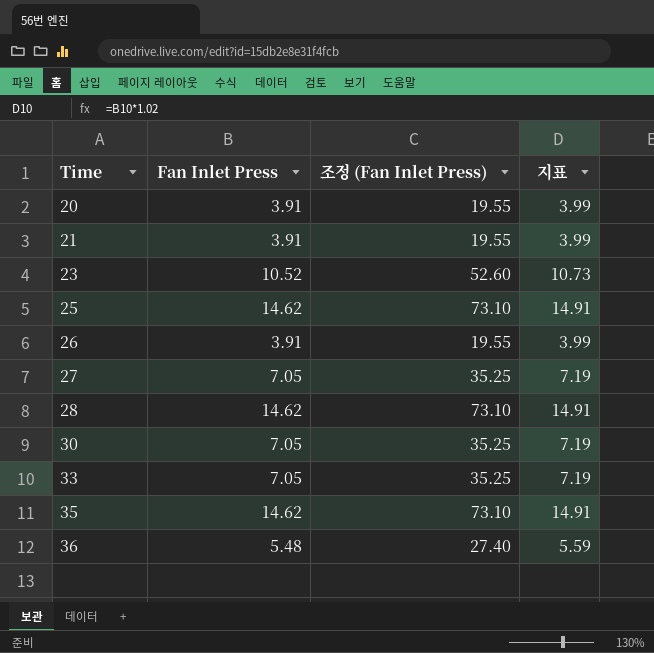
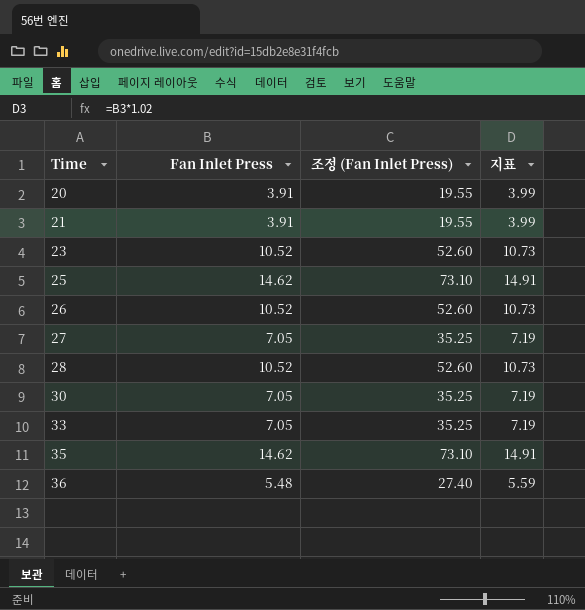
26 | Fan Inlet Press: 3.91 -> 10.52
26 | 조정 (Fan Inlet Press): 19.55 -> 52.60
26 | 지표: 3.99 -> 10.73
28 | Fan Inlet Press: 14.62 -> 10.52
28 | 조정 (Fan Inlet Press): 73.10 -> 52.60
28 | 지표: 14.91 -> 10.73

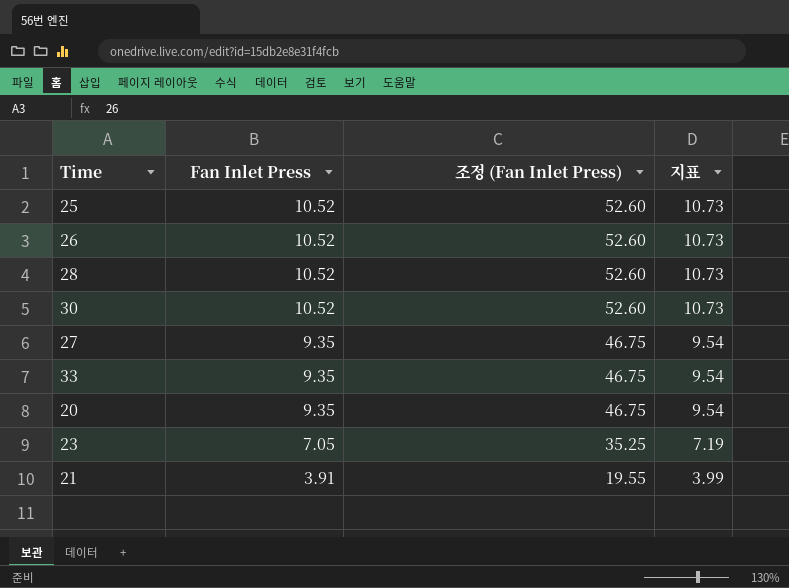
row order: Time ascending -> Fan Inlet Press descending
row 35: 14.62 | 73.10 | 14.91 -> none
row 36: 5.48 | 27.40 | 5.59 -> none
25 | Fan Inlet Press: 14.62 -> 10.52
25 | 조정 (Fan Inlet Press): 73.10 -> 52.60
25 | 지표: 14.91 -> 10.73
30 | Fan Inlet Press: 7.05 -> 10.52
30 | 조정 (Fan Inlet Press): 35.25 -> 52.60
30 | 지표: 7.19 -> 10.73
27 | Fan Inlet Press: 7.05 -> 9.35
27 | 조정 (Fan Inlet Press): 35.25 -> 46.75
27 | 지표: 7.19 -> 9.54
33 | Fan Inlet Press: 7.05 -> 9.35
33 | 조정 (Fan Inlet Press): 35.25 -> 46.75
33 | 지표: 7.19 -> 9.54
20 | Fan Inlet Press: 3.91 -> 9.35
20 | 조정 (Fan Inlet Press): 19.55 -> 46.75
20 | 지표: 3.99 -> 9.54
23 | Fan Inlet Press: 10.52 -> 7.05
23 | 조정 (Fan Inlet Press): 52.60 -> 35.25
23 | 지표: 10.73 -> 7.19

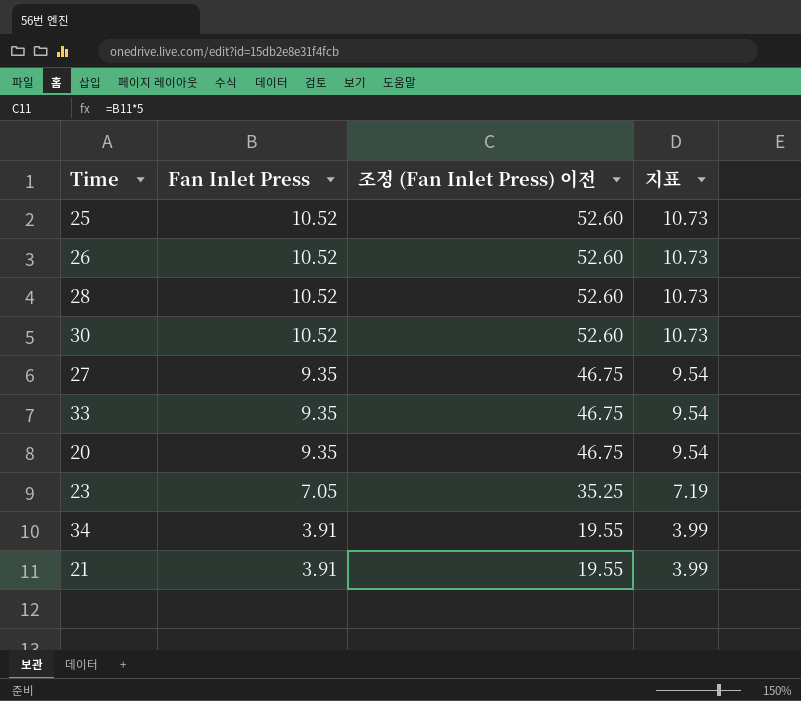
column name: 조정 (Fan Inlet Press) -> 조정 (Fan Inlet Press) 이전
row 34: none -> 3.91 | 19.55 | 3.99

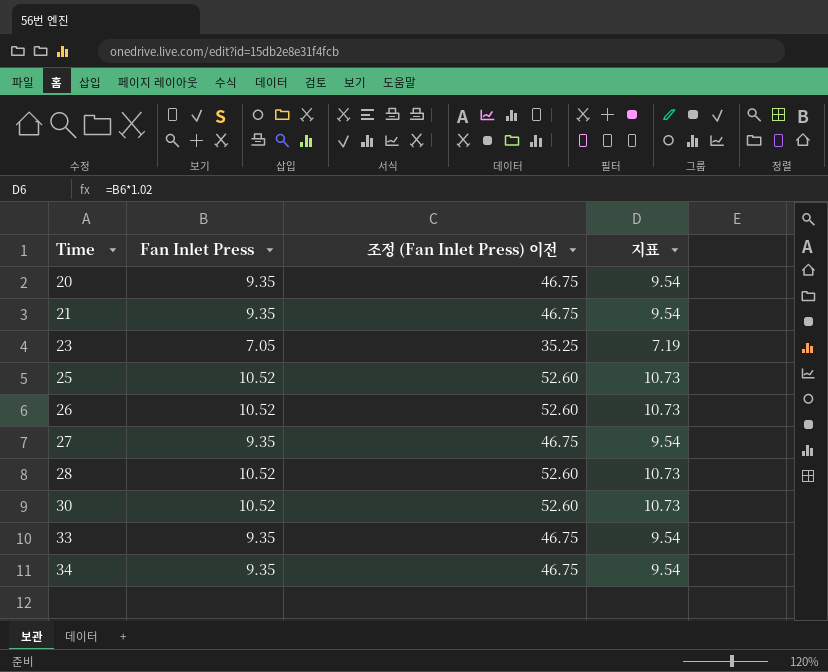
row order: Fan Inlet Press descending -> Time ascending
21 | Fan Inlet Press: 3.91 -> 9.35
21 | 조정 (Fan Inlet Press) 이전: 19.55 -> 46.75
21 | 지표: 3.99 -> 9.54
34 | Fan Inlet Press: 3.91 -> 9.35
34 | 조정 (Fan Inlet Press) 이전: 19.55 -> 46.75
34 | 지표: 3.99 -> 9.54

